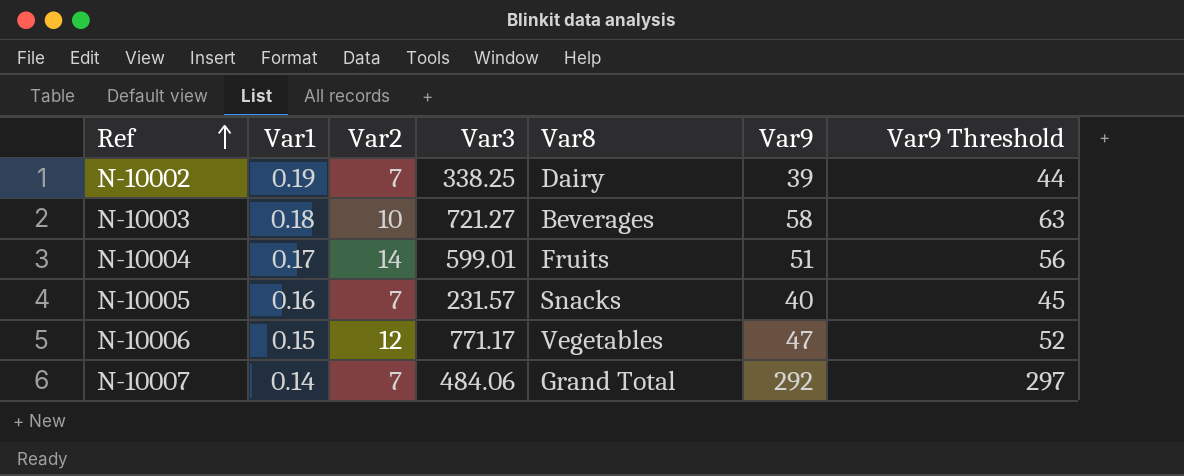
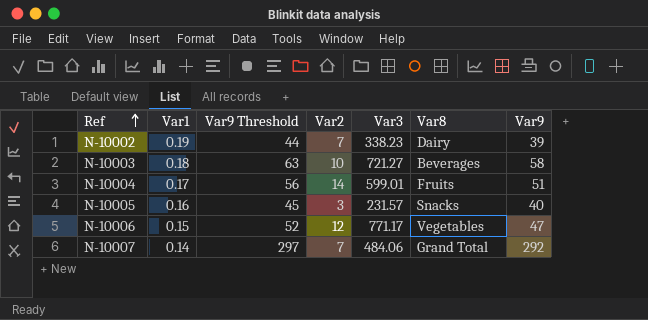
column Var9 Threshold | position: 7 -> 3
N-10002 | Var3: 338.25 -> 338.23
N-10005 | Var2: 7 -> 3

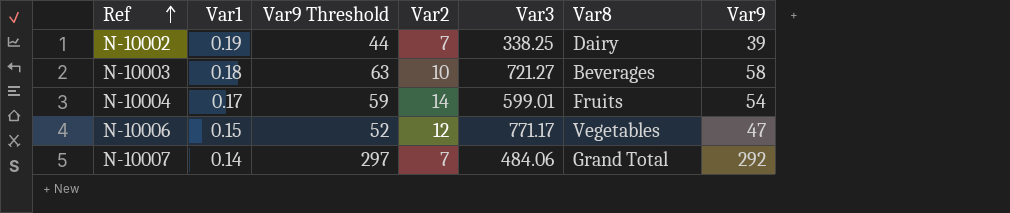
row N-10005: 0.16 | 45 | 3 | 231.57 | Snacks | 40 -> none
N-10002 | Var3: 338.23 -> 338.25
N-10004 | Var9 Threshold: 56 -> 59
N-10004 | Var9: 51 -> 54

